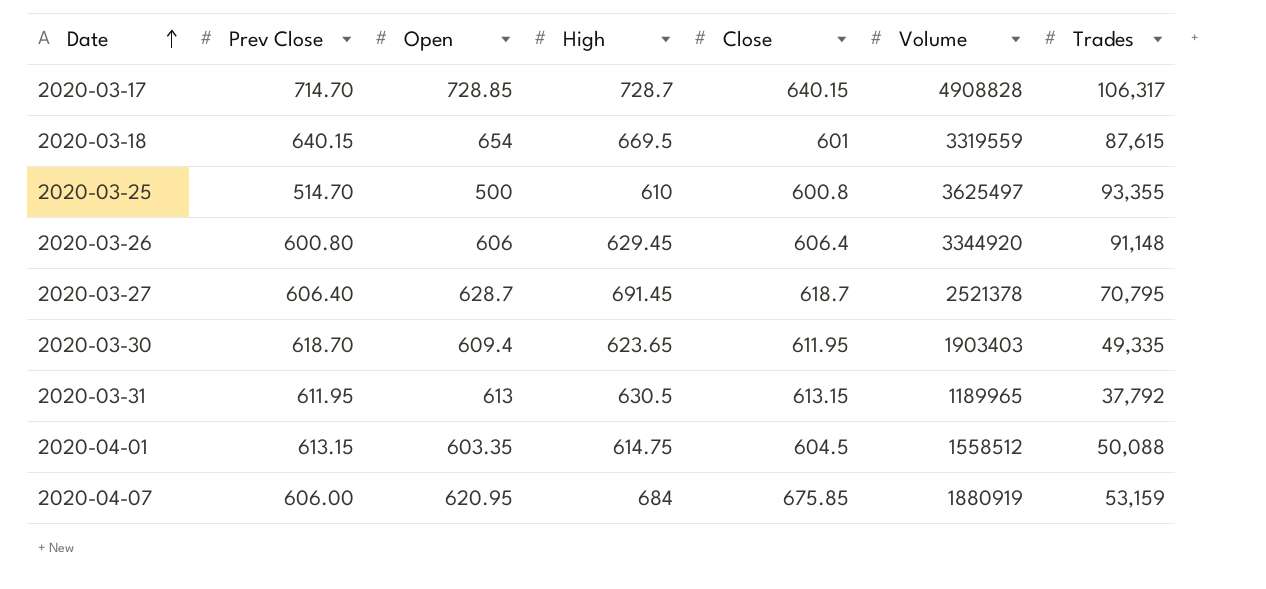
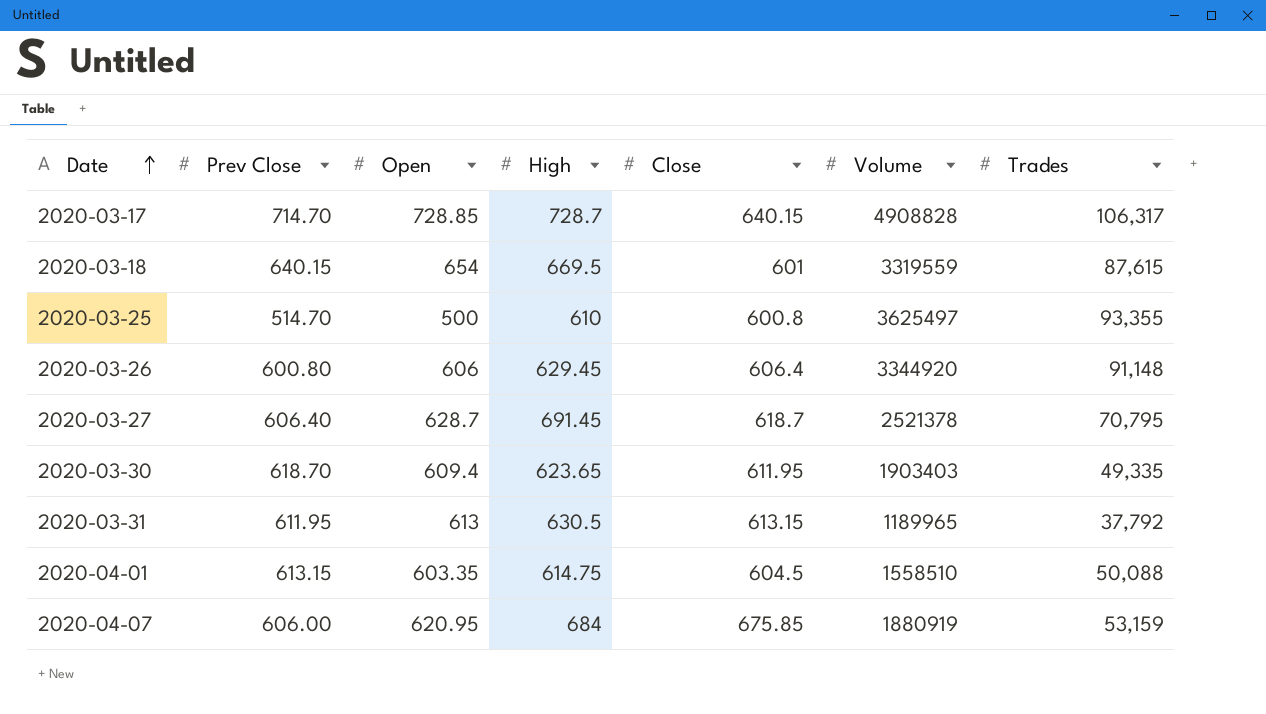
2020-04-01 | Volume: 1558512 -> 1558510

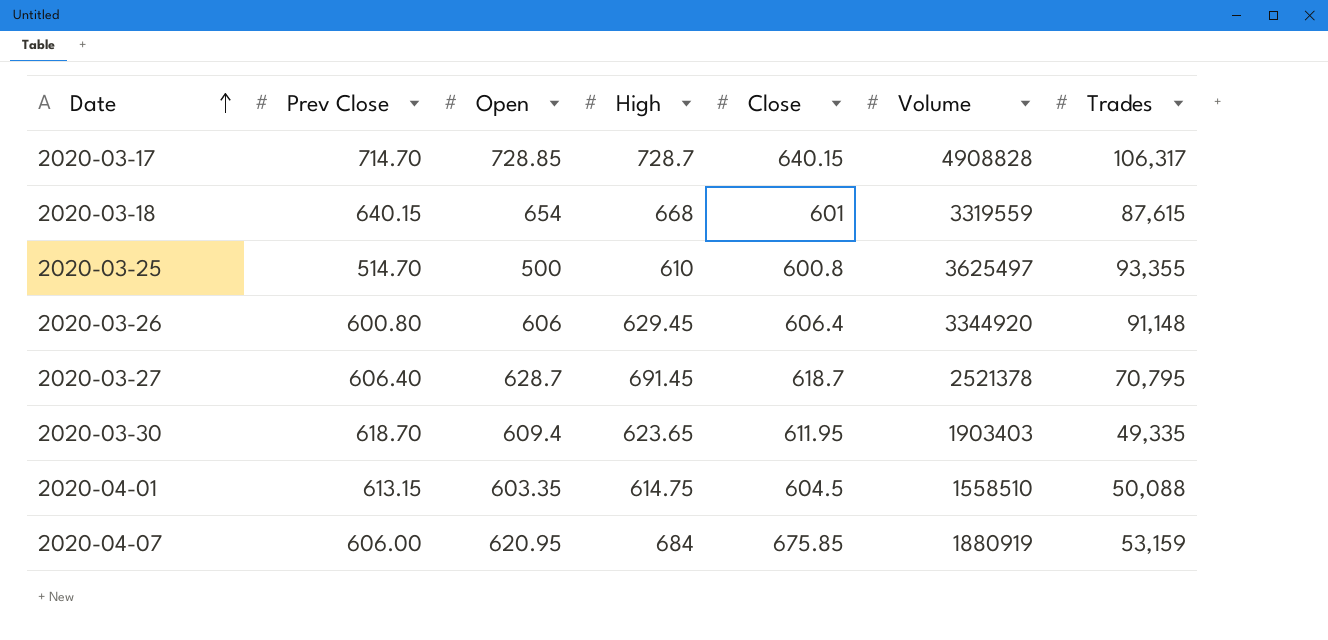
row 2020-03-31: 611.95 | 613 | 630.5 | 613.15 | 1189965 | 37,792 -> none
2020-03-18 | High: 669.5 -> 668

